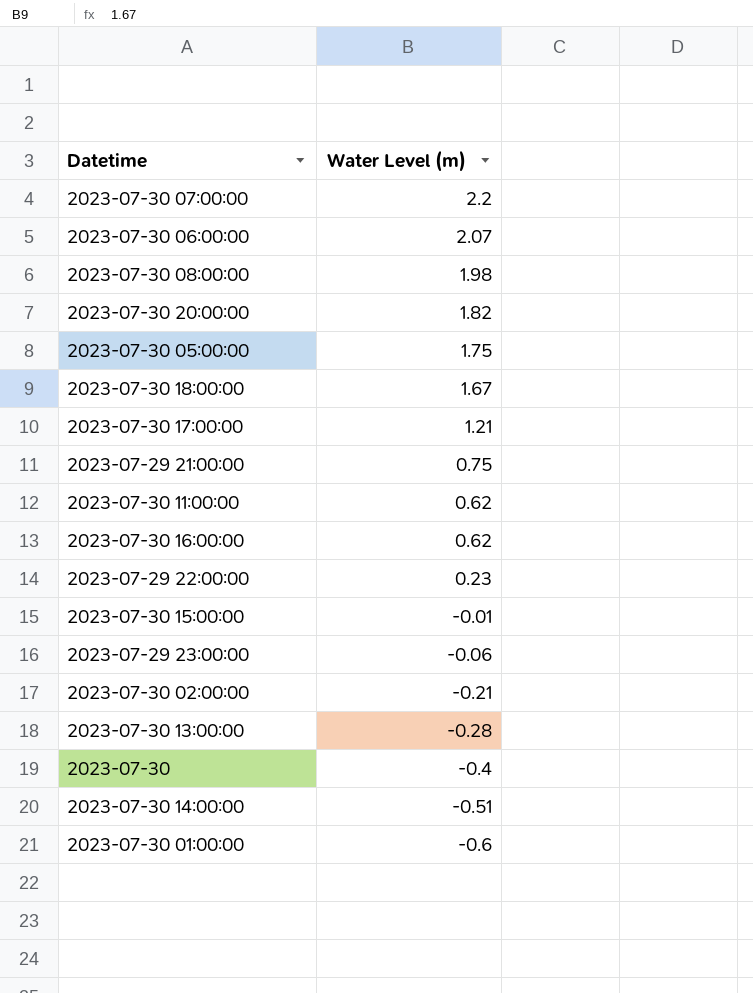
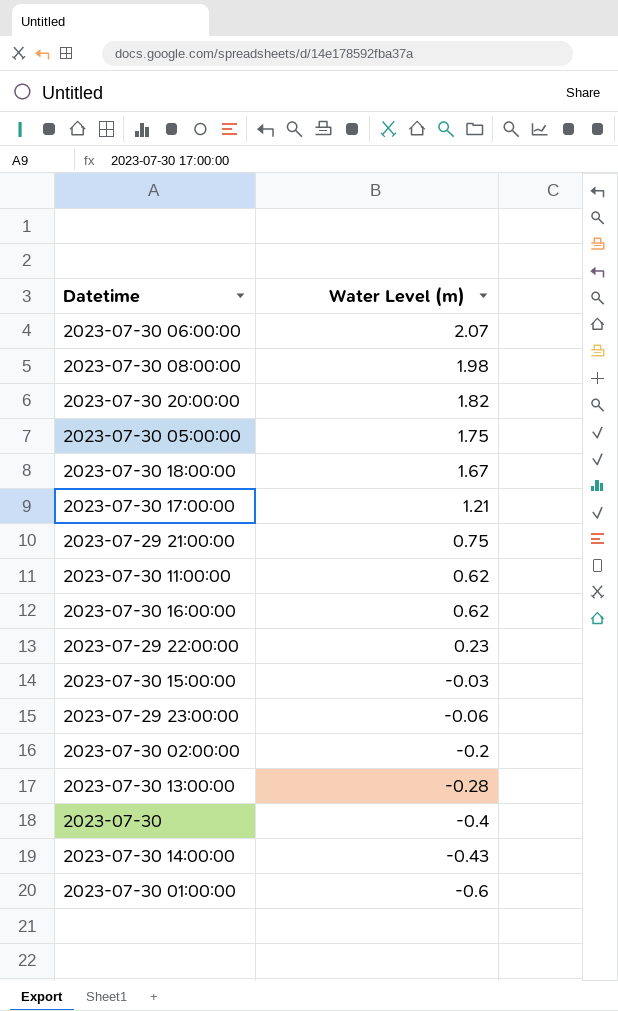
row 2023-07-30 07:00:00: 2.2 -> none
2023-07-30 15:00:00 | Water Level (m): -0.01 -> -0.03
2023-07-30 02:00:00 | Water Level (m): -0.21 -> -0.2
2023-07-30 14:00:00 | Water Level (m): -0.51 -> -0.43

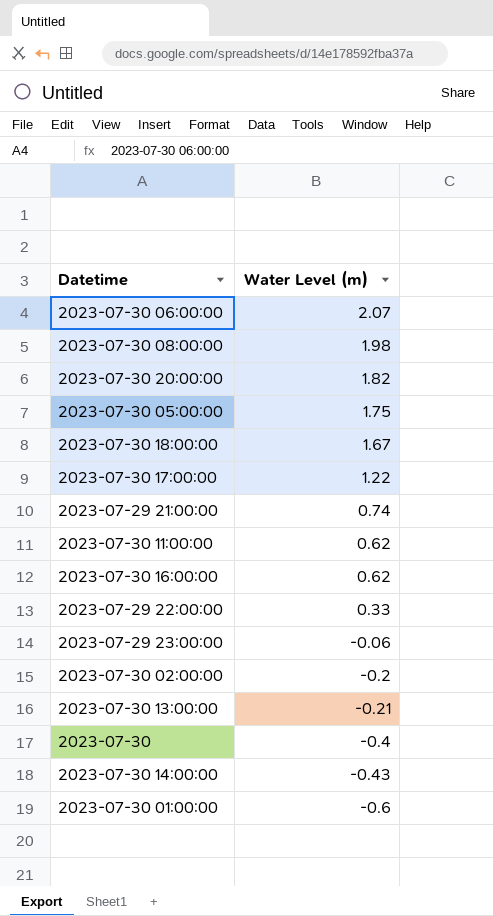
row 2023-07-30 15:00:00: -0.03 -> none
2023-07-30 17:00:00 | Water Level (m): 1.21 -> 1.22
2023-07-29 21:00:00 | Water Level (m): 0.75 -> 0.74
2023-07-29 22:00:00 | Water Level (m): 0.23 -> 0.33
2023-07-30 13:00:00 | Water Level (m): -0.28 -> -0.21

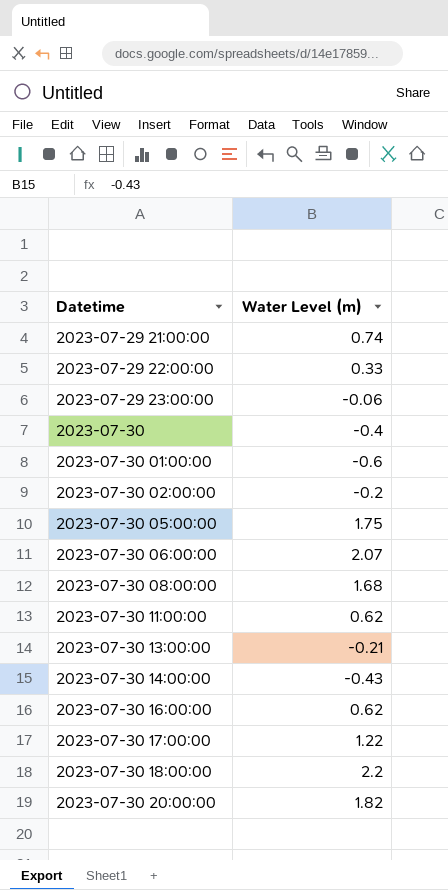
row order: Water Level (m) descending -> Datetime ascending
2023-07-30 08:00:00 | Water Level (m): 1.98 -> 1.68
2023-07-30 18:00:00 | Water Level (m): 1.67 -> 2.2

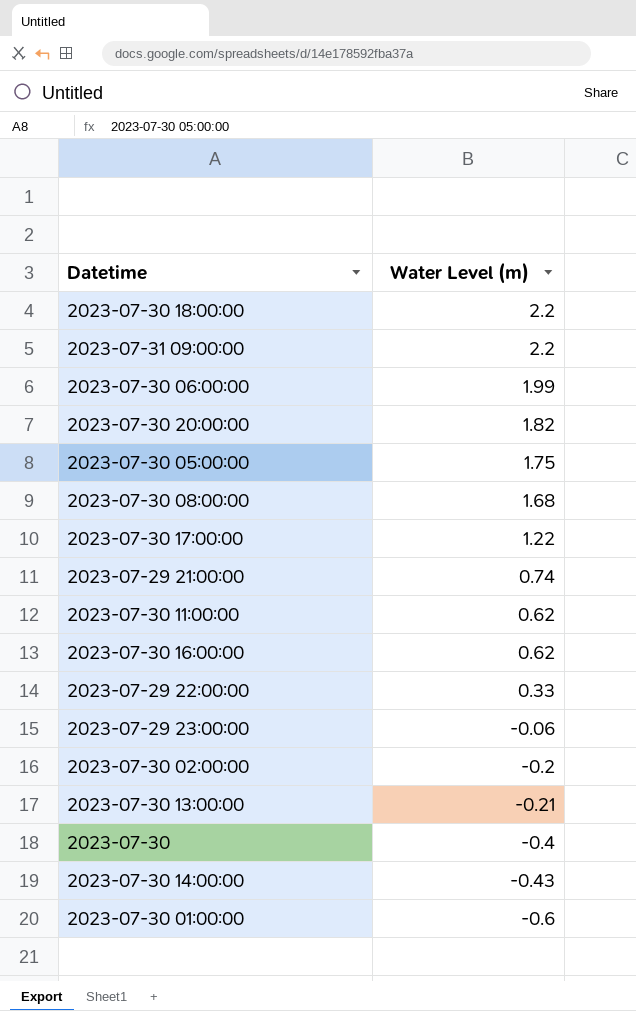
row order: Datetime ascending -> Water Level (m) descending
row 2023-07-31 09:00:00: none -> 2.2
2023-07-30 06:00:00 | Water Level (m): 2.07 -> 1.99

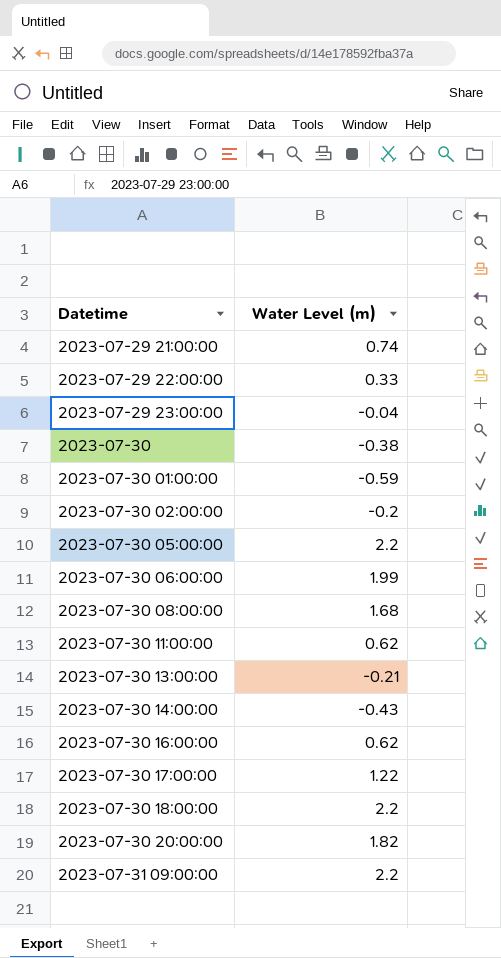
row order: Water Level (m) descending -> Datetime ascending
2023-07-29 23:00:00 | Water Level (m): -0.06 -> -0.04
2023-07-30 | Water Level (m): -0.4 -> -0.38
2023-07-30 01:00:00 | Water Level (m): -0.6 -> -0.59
2023-07-30 05:00:00 | Water Level (m): 1.75 -> 2.2

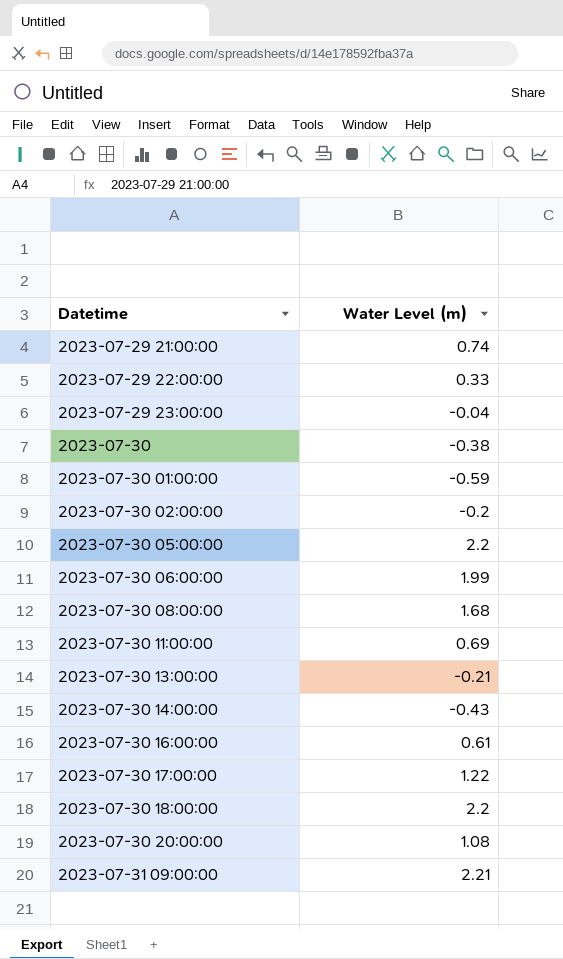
2023-07-30 11:00:00 | Water Level (m): 0.62 -> 0.69
2023-07-30 16:00:00 | Water Level (m): 0.62 -> 0.61
2023-07-30 20:00:00 | Water Level (m): 1.82 -> 1.08
2023-07-31 09:00:00 | Water Level (m): 2.2 -> 2.21

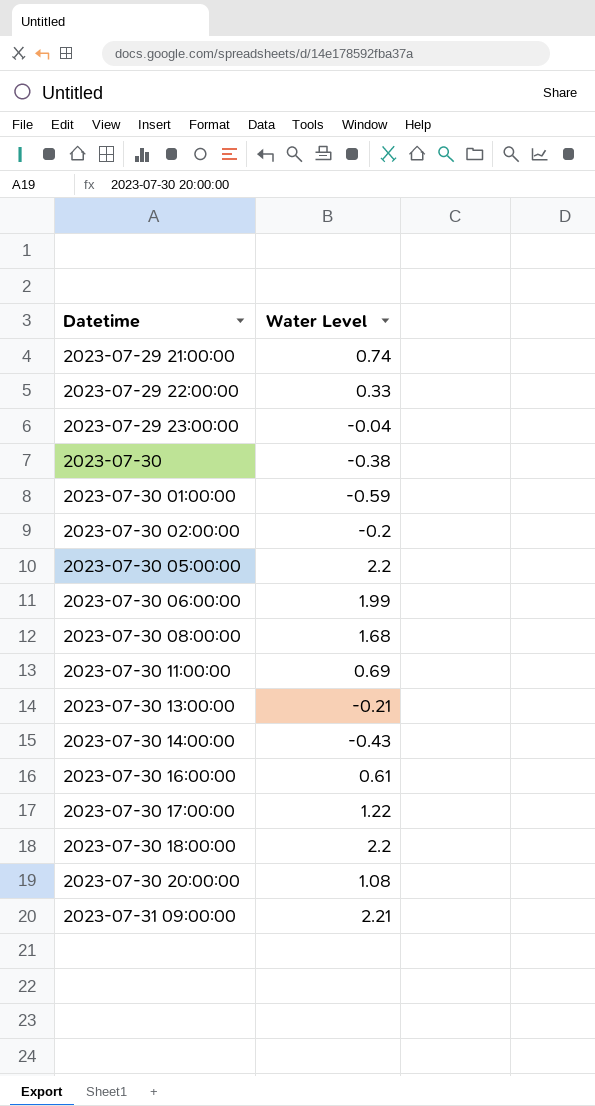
column name: Water Level (m) -> Water Level

